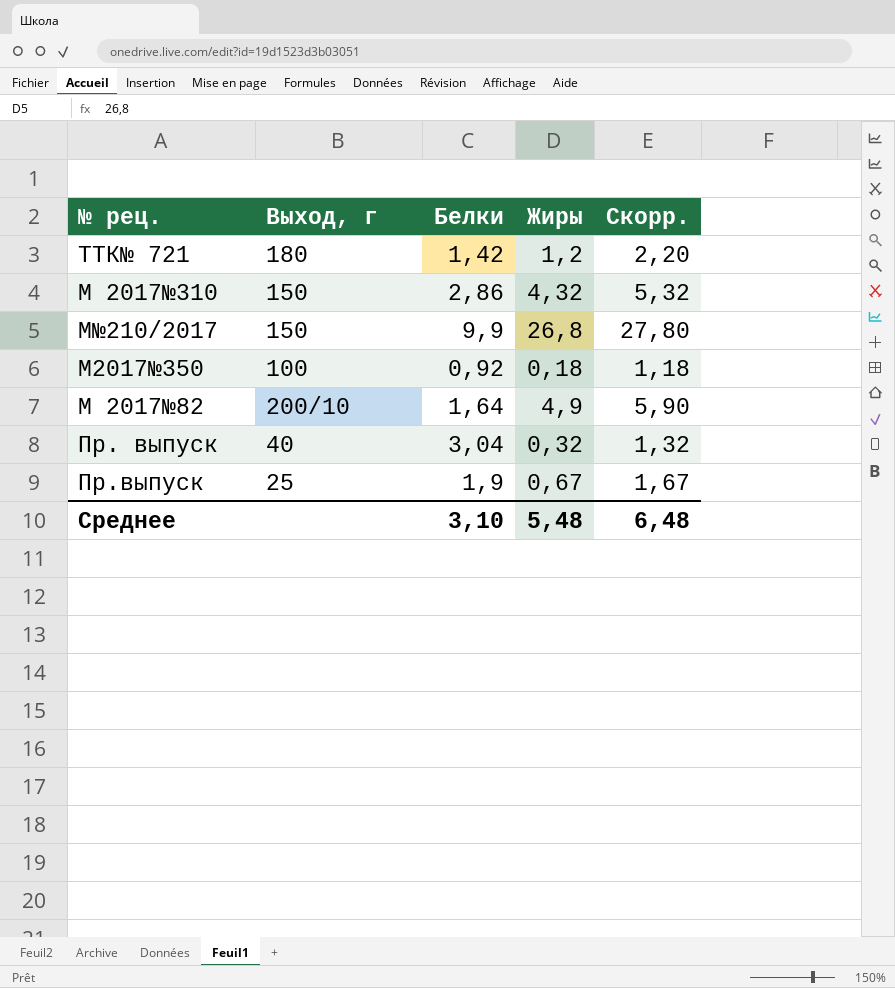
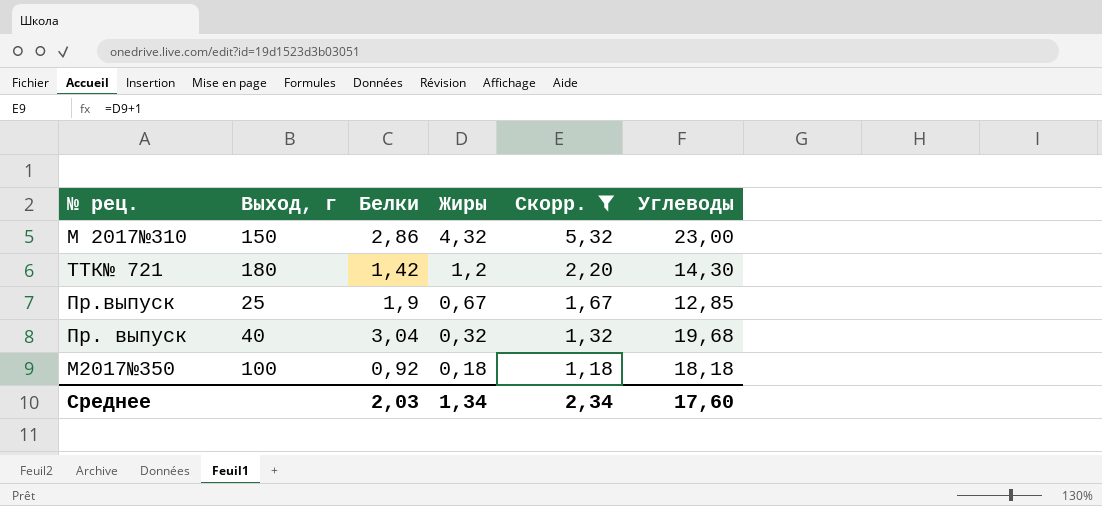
filter: none -> Скорр. <= 5,32
row order: none -> Жиры descending
column Углеводы | position: none -> 6
Среднее | Белки: 3,10 -> 2,03
Среднее | Жиры: 5,48 -> 1,34
Среднее | Скорр.: 6,48 -> 2,34

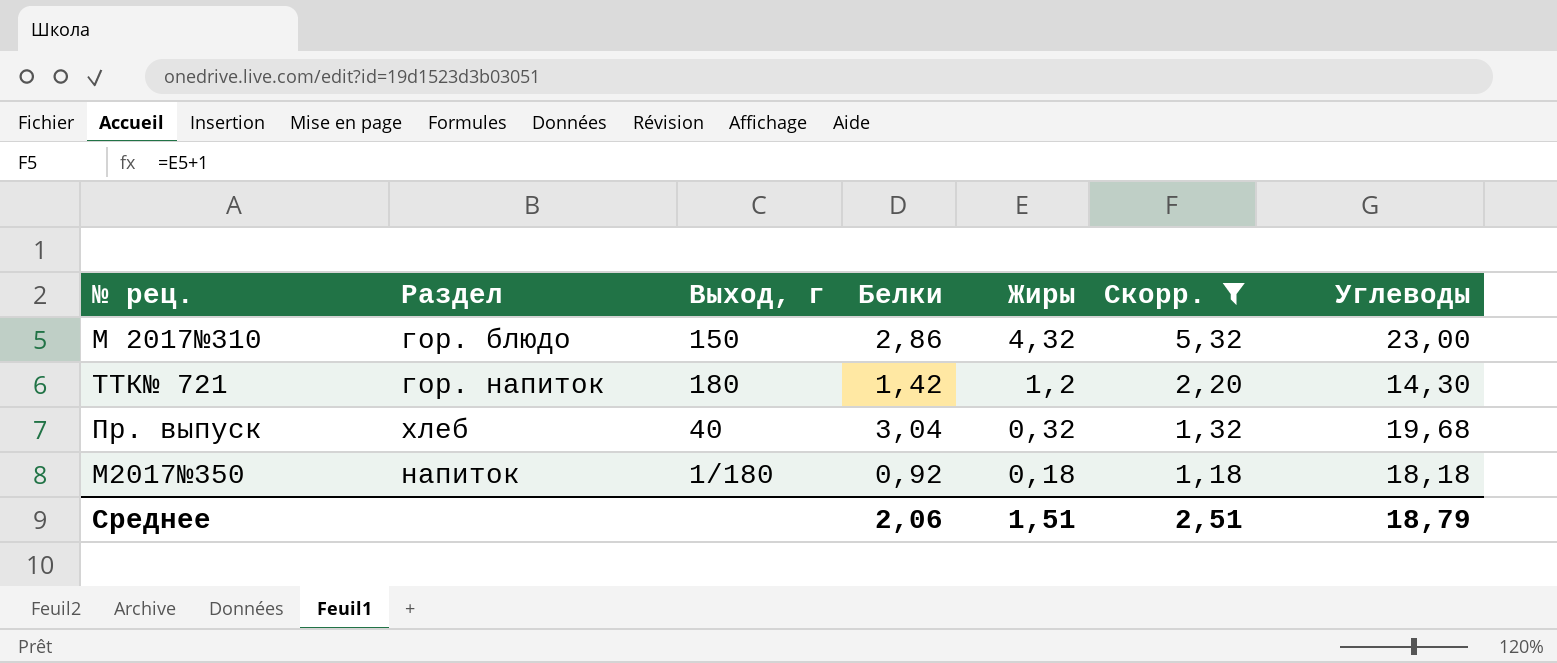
column Раздел | position: none -> 2
row Пр.выпуск: 25 | 1,9 | 0,67 | 1,67 | 12,85 -> none
М2017№350 | Выход, г: 100 -> 1/180
Среднее | Белки: 2,03 -> 2,06
Среднее | Жиры: 1,34 -> 1,51
Среднее | Скорр.: 2,34 -> 2,51
Среднее | Углеводы: 17,60 -> 18,79

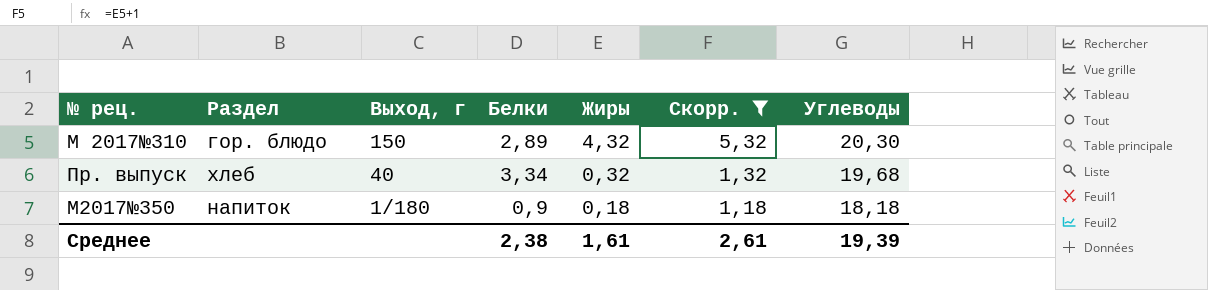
row ТТК№ 721: гор. напиток | 180 | 1,42 | 1,2 | 2,20 | 14,30 -> none
М 2017№310 | Белки: 2,86 -> 2,89
М 2017№310 | Углеводы: 23,00 -> 20,30
Пр. выпуск | Белки: 3,04 -> 3,34
М2017№350 | Белки: 0,92 -> 0,9
Среднее | Белки: 2,06 -> 2,38
Среднее | Жиры: 1,51 -> 1,61
Среднее | Скорр.: 2,51 -> 2,61
Среднее | Углеводы: 18,79 -> 19,39

